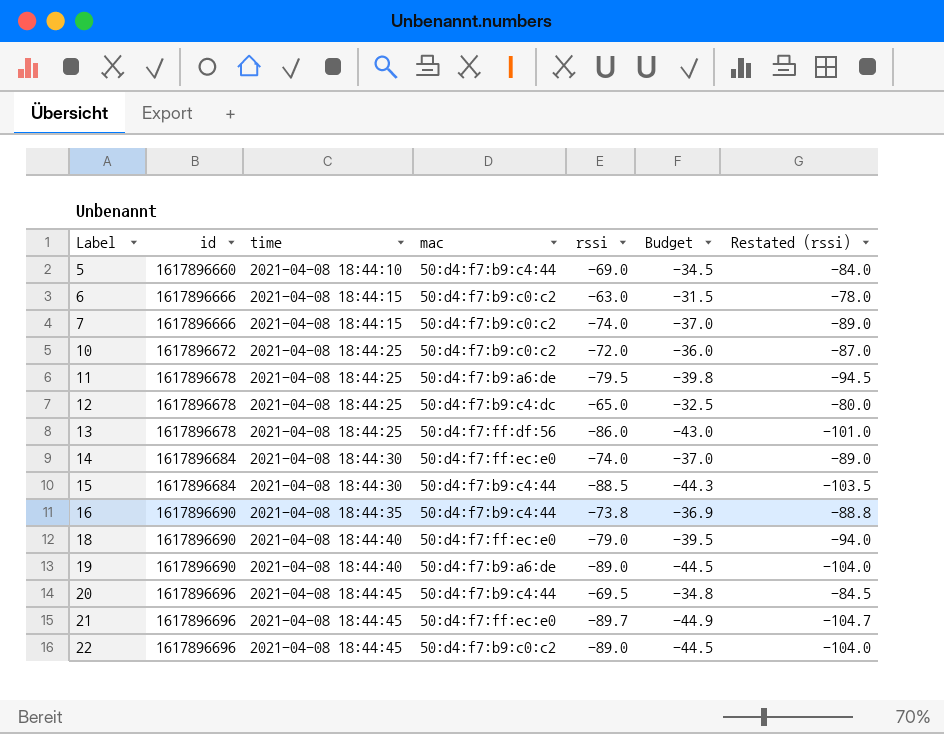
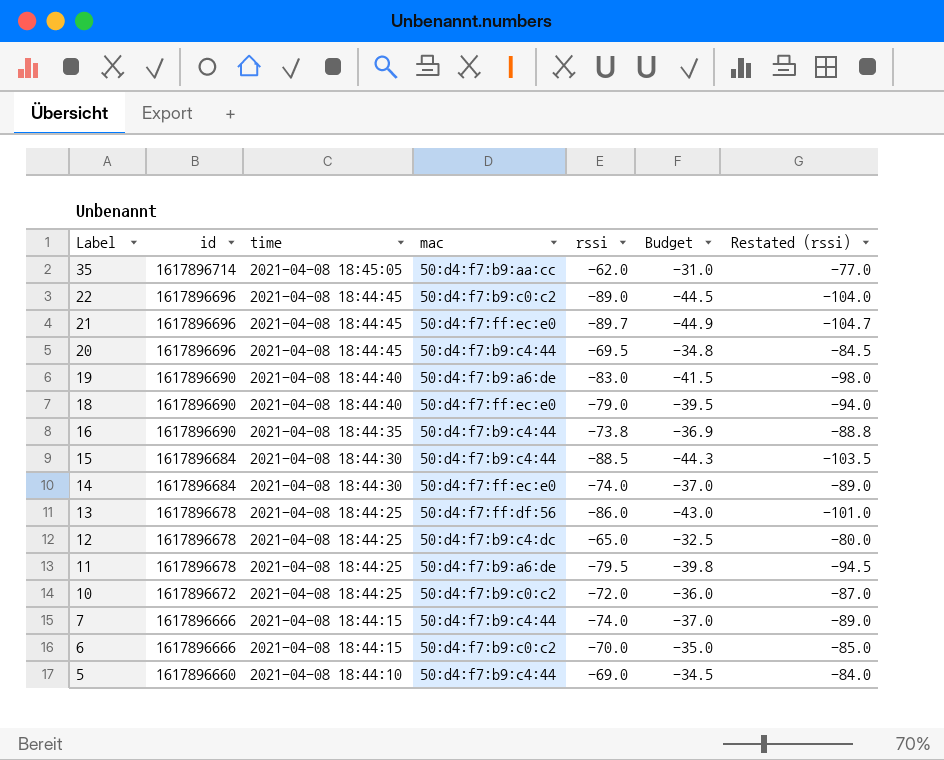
row order: Label ascending -> Label descending
row 35: none -> 1617896714 | 2021-04-08 18:45:05 | 50:d4:f7:b9:aa:cc | -62.0 | -31.0 | -77.0
19 | rssi: -89.0 -> -83.0
19 | Budget: -44.5 -> -41.5
19 | Restated (rssi): -104.0 -> -98.0
7 | mac: 50:d4:f7:b9:c0:c2 -> 50:d4:f7:b9:c4:44
6 | rssi: -63.0 -> -70.0
6 | Budget: -31.5 -> -35.0
6 | Restated (rssi): -78.0 -> -85.0

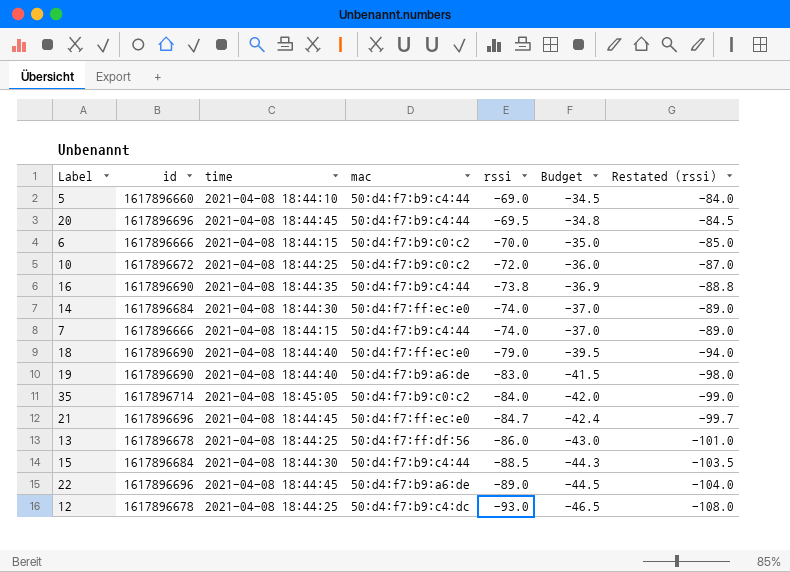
row order: Label descending -> rssi descending
row 11: 1617896678 | 2021-04-08 18:44:25 | 50:d4:f7:b9:a6:de | -79.5 | -39.8 | -94.5 -> none
35 | mac: 50:d4:f7:b9:aa:cc -> 50:d4:f7:b9:c0:c2
35 | rssi: -62.0 -> -84.0
35 | Budget: -31.0 -> -42.0
35 | Restated (rssi): -77.0 -> -99.0
21 | rssi: -89.7 -> -84.7
21 | Budget: -44.9 -> -42.4
21 | Restated (rssi): -104.7 -> -99.7
22 | mac: 50:d4:f7:b9:c0:c2 -> 50:d4:f7:b9:a6:de
12 | rssi: -65.0 -> -93.0
12 | Budget: -32.5 -> -46.5
12 | Restated (rssi): -80.0 -> -108.0

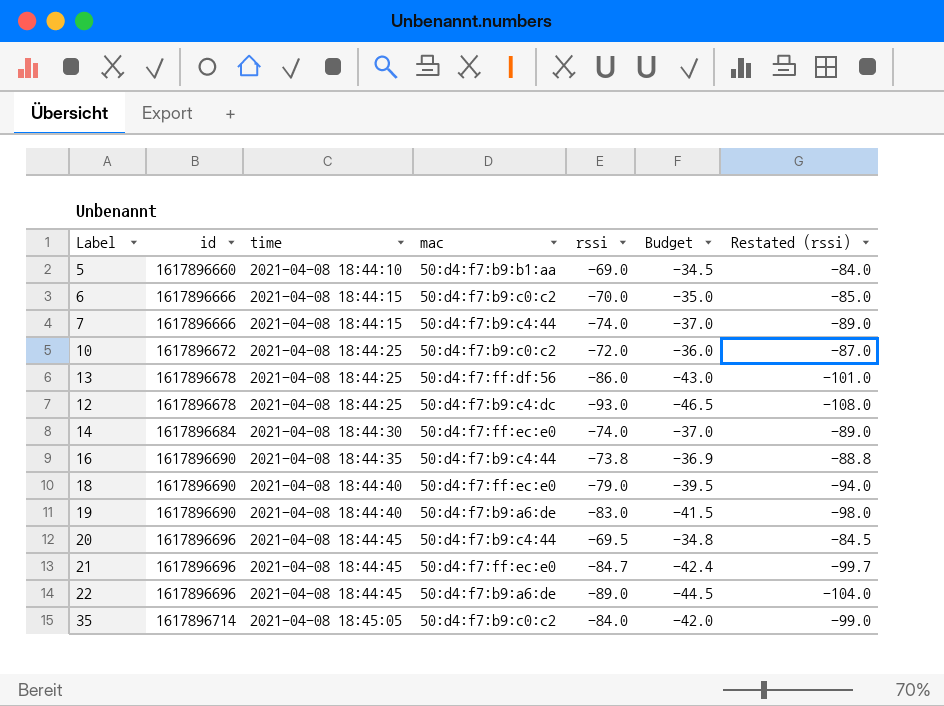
row order: rssi descending -> id ascending
row 15: 1617896684 | 2021-04-08 18:44:30 | 50:d4:f7:b9:c4:44 | -88.5 | -44.3 | -103.5 -> none
5 | mac: 50:d4:f7:b9:c4:44 -> 50:d4:f7:b9:b1:aa

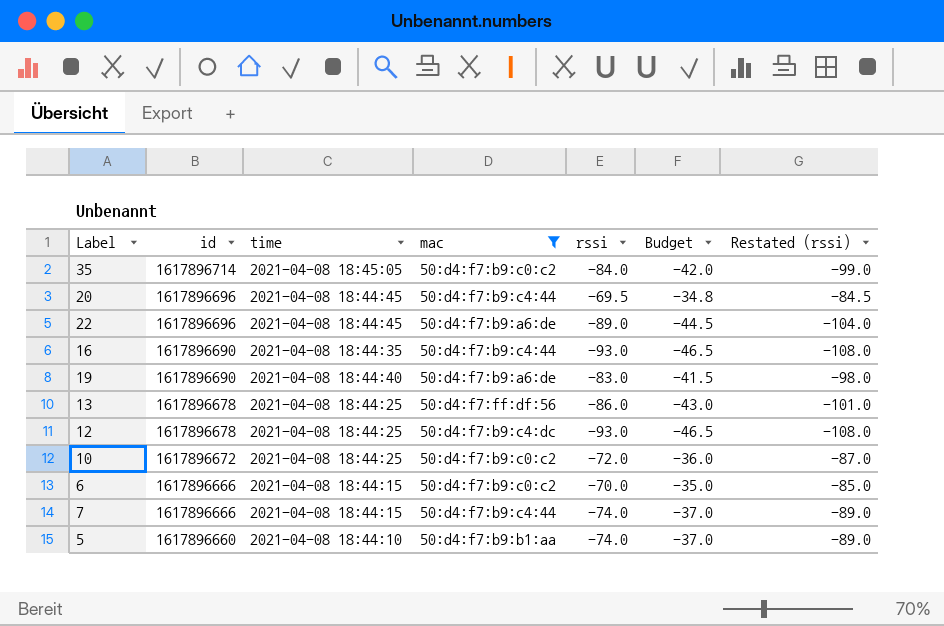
filter: none -> mac != 50:d4:f7:ff:ec:e0
row order: id ascending -> id descending
16 | rssi: -73.8 -> -93.0
16 | Budget: -36.9 -> -46.5
16 | Restated (rssi): -88.8 -> -108.0
5 | rssi: -69.0 -> -74.0
5 | Budget: -34.5 -> -37.0
5 | Restated (rssi): -84.0 -> -89.0

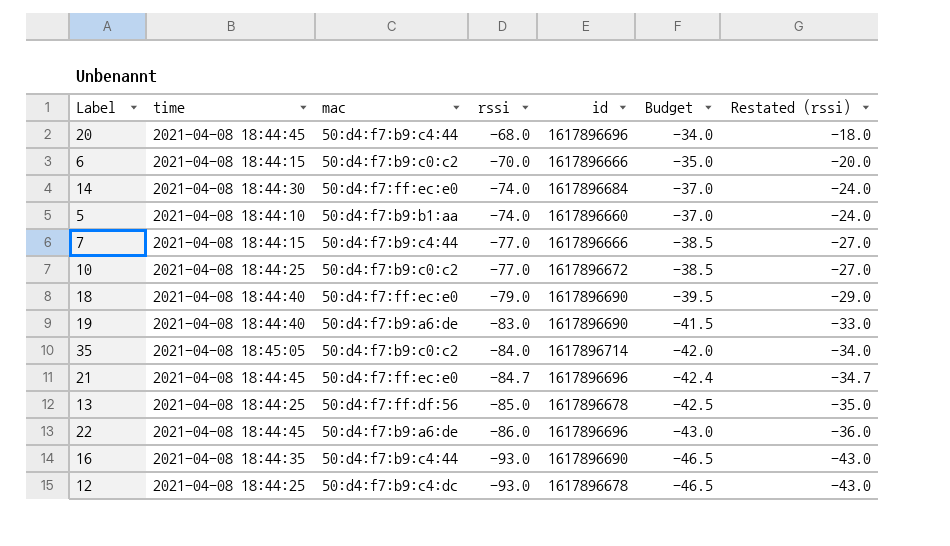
filter: mac != 50:d4:f7:ff:ec:e0 -> none
row order: id descending -> rssi descending
column id | position: 2 -> 5
column Restated (rssi) | formula: [rssi] - 15 -> [rssi] + 50
20 | rssi: -69.5 -> -68.0
20 | Budget: -34.8 -> -34.0
7 | rssi: -74.0 -> -77.0
7 | Budget: -37.0 -> -38.5
10 | rssi: -72.0 -> -77.0
10 | Budget: -36.0 -> -38.5
13 | rssi: -86.0 -> -85.0
13 | Budget: -43.0 -> -42.5
22 | rssi: -89.0 -> -86.0
22 | Budget: -44.5 -> -43.0

